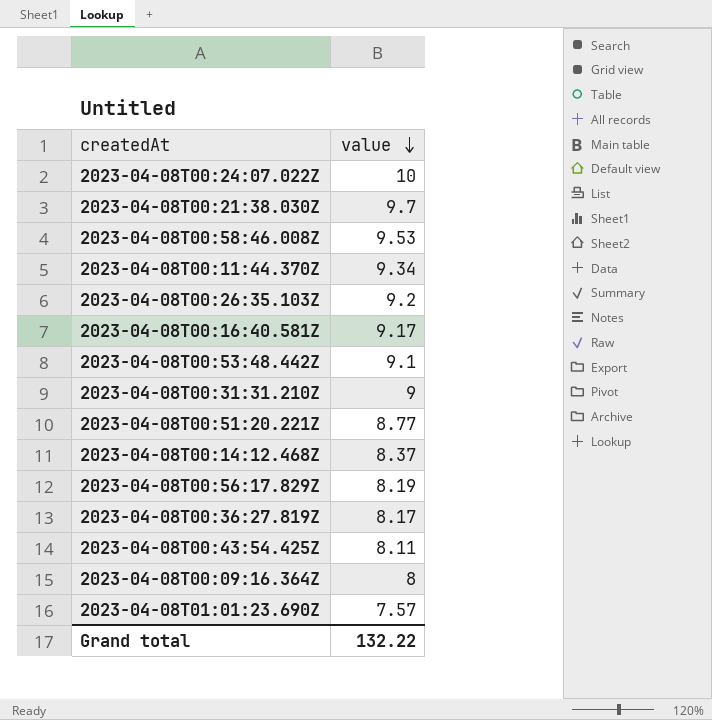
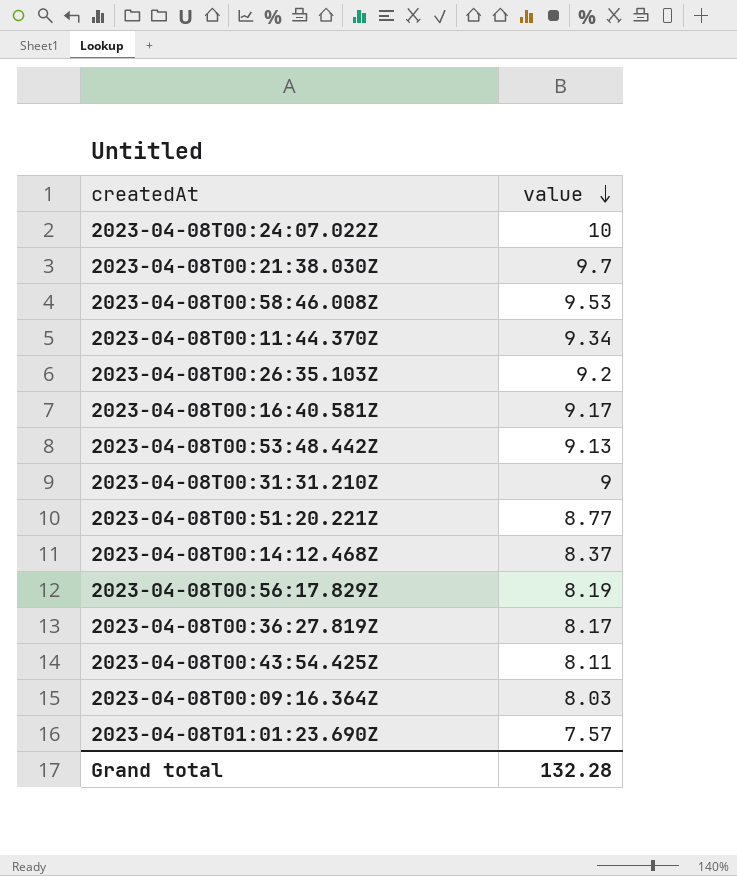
2023-04-08T00:53:48.442Z | value: 9.1 -> 9.13
2023-04-08T00:09:16.364Z | value: 8 -> 8.03
Grand total | value: 132.22 -> 132.28

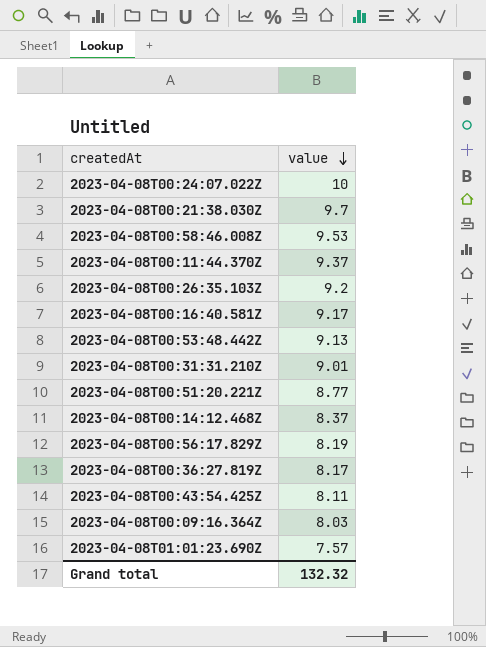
2023-04-08T00:11:44.370Z | value: 9.34 -> 9.37
2023-04-08T00:31:31.210Z | value: 9 -> 9.01
Grand total | value: 132.28 -> 132.32

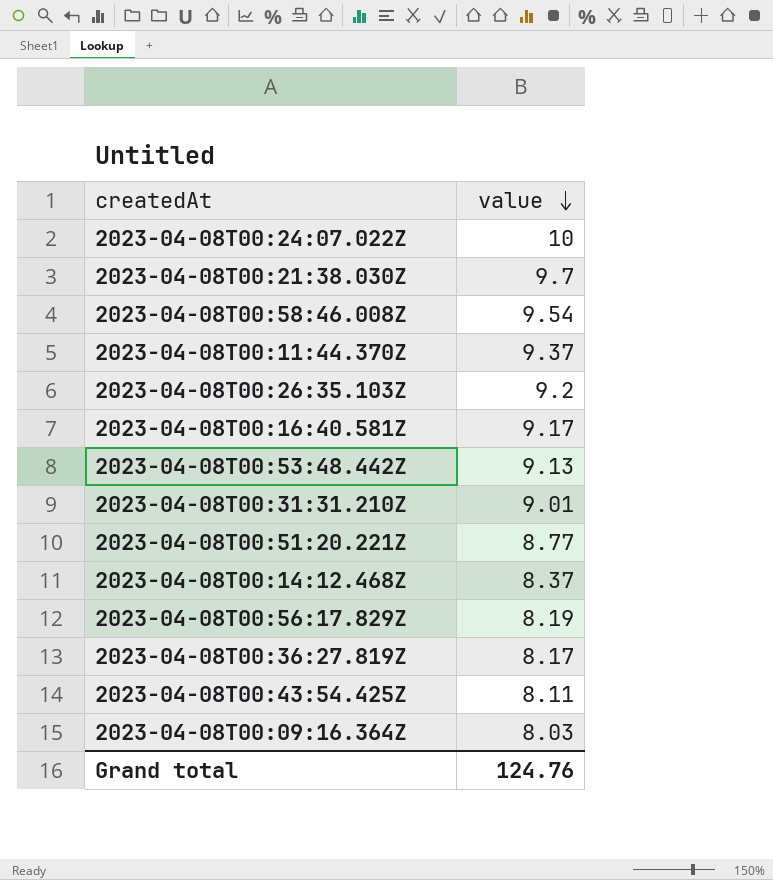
row 2023-04-08T01:01:23.690Z: 7.57 -> none
2023-04-08T00:58:46.008Z | value: 9.53 -> 9.54
Grand total | value: 132.32 -> 124.76

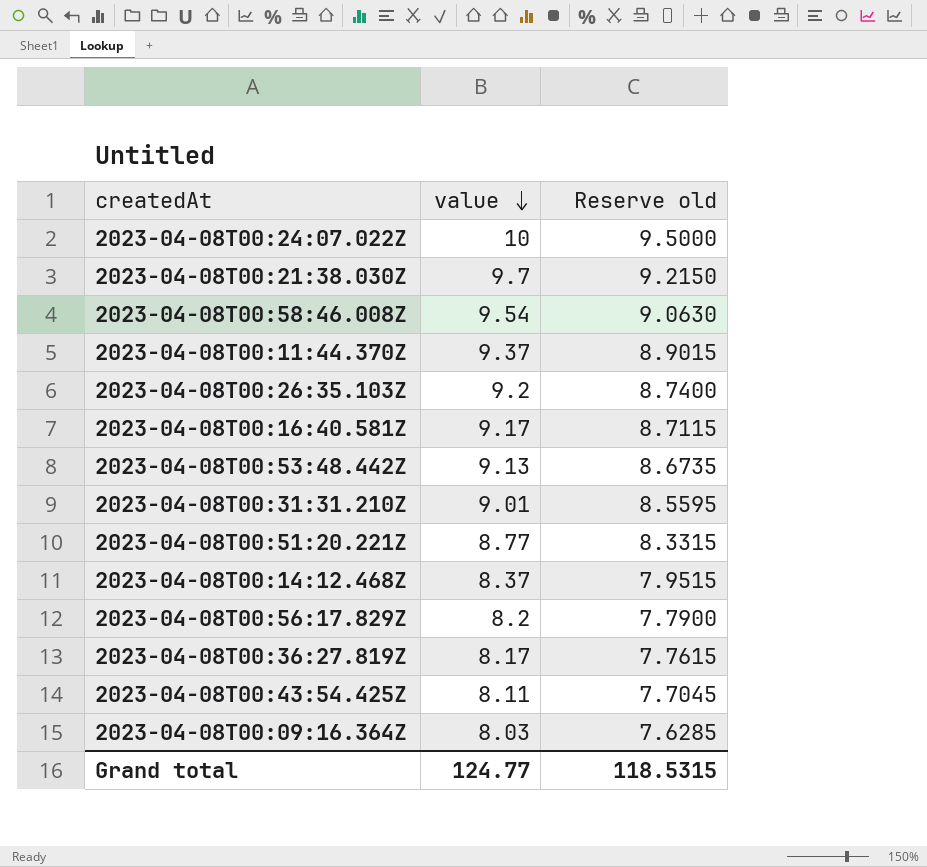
column Reserve old | formula: none -> [value] * 0.95
2023-04-08T00:56:17.829Z | value: 8.19 -> 8.2
Grand total | value: 124.76 -> 124.77

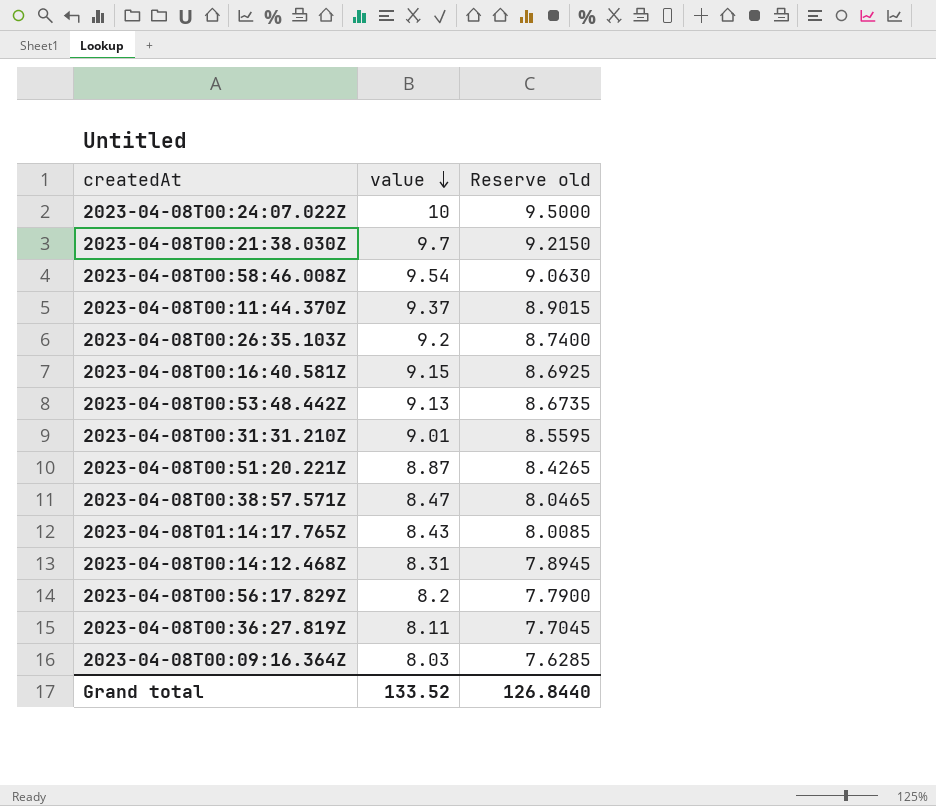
row 2023-04-08T00:43:54.425Z: 8.11 | 7.7045 -> none
2023-04-08T00:16:40.581Z | value: 9.17 -> 9.15
2023-04-08T00:16:40.581Z | Reserve old: 8.7115 -> 8.6925
2023-04-08T00:51:20.221Z | value: 8.77 -> 8.87
2023-04-08T00:51:20.221Z | Reserve old: 8.3315 -> 8.4265
row 2023-04-08T00:38:57.571Z: none -> 8.47 | 8.0465
row 2023-04-08T01:14:17.765Z: none -> 8.43 | 8.0085
2023-04-08T00:14:12.468Z | value: 8.37 -> 8.31
2023-04-08T00:14:12.468Z | Reserve old: 7.9515 -> 7.8945
2023-04-08T00:36:27.819Z | value: 8.17 -> 8.11
2023-04-08T00:36:27.819Z | Reserve old: 7.7615 -> 7.7045
Grand total | value: 124.77 -> 133.52
Grand total | Reserve old: 118.5315 -> 126.8440

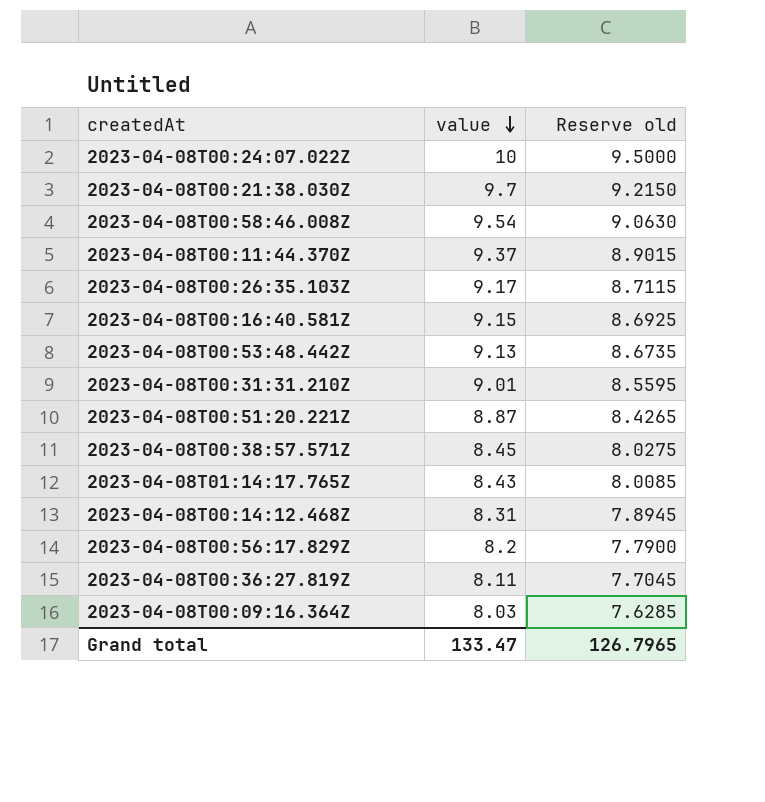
2023-04-08T00:26:35.103Z | value: 9.2 -> 9.17
2023-04-08T00:26:35.103Z | Reserve old: 8.7400 -> 8.7115
2023-04-08T00:38:57.571Z | value: 8.47 -> 8.45
2023-04-08T00:38:57.571Z | Reserve old: 8.0465 -> 8.0275
Grand total | value: 133.52 -> 133.47
Grand total | Reserve old: 126.8440 -> 126.7965

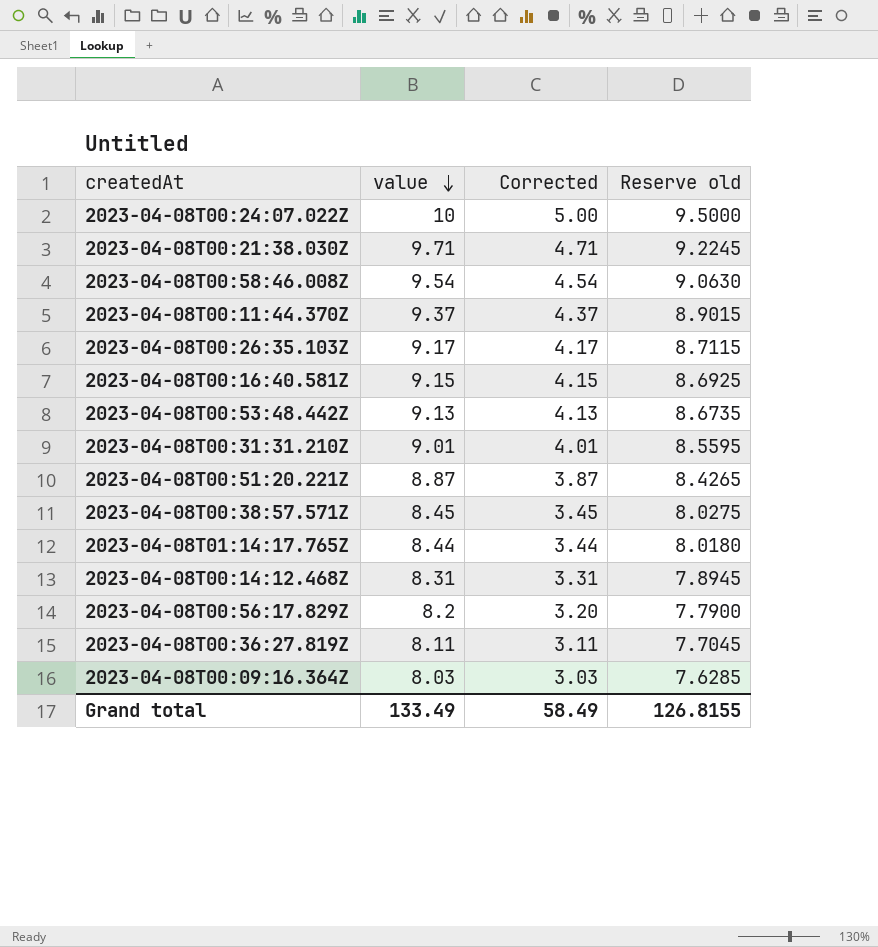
column Corrected | formula: none -> [value] - 5
2023-04-08T00:21:38.030Z | value: 9.7 -> 9.71
2023-04-08T00:21:38.030Z | Reserve old: 9.2150 -> 9.2245
2023-04-08T01:14:17.765Z | value: 8.43 -> 8.44
2023-04-08T01:14:17.765Z | Reserve old: 8.0085 -> 8.0180
Grand total | value: 133.47 -> 133.49
Grand total | Reserve old: 126.7965 -> 126.8155

